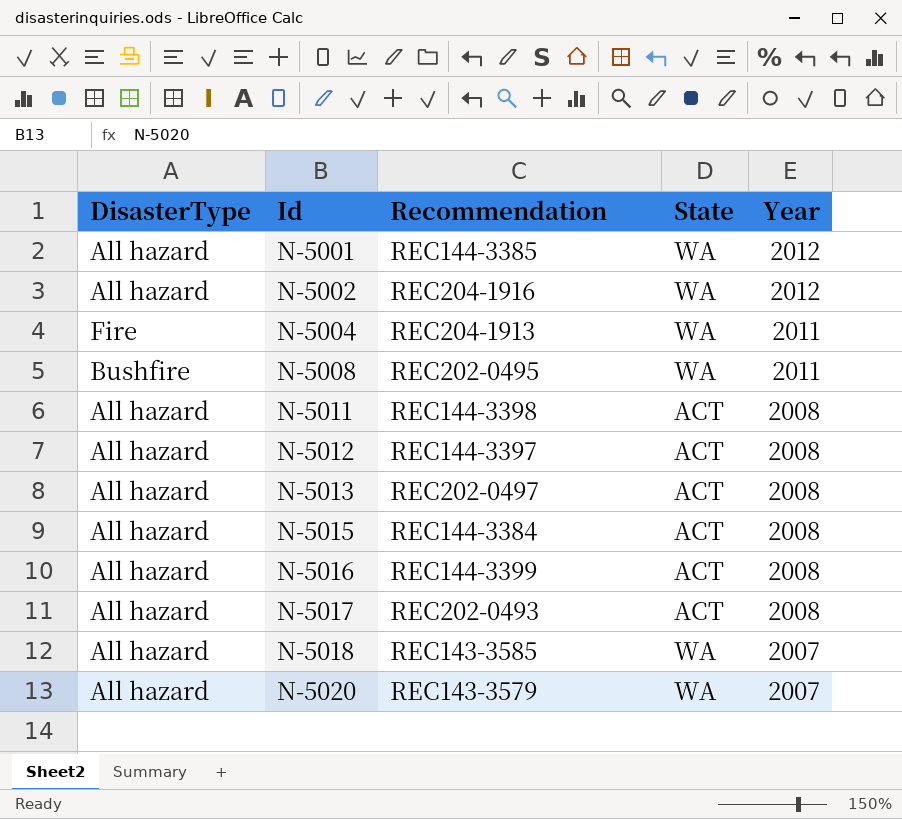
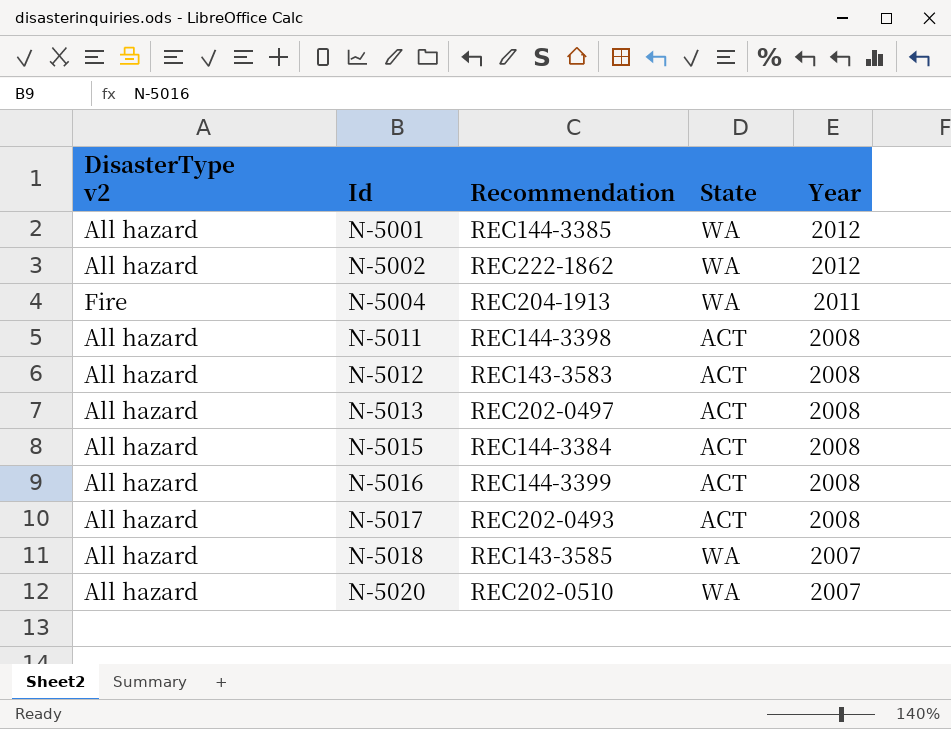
column name: DisasterType -> DisasterType v2
row N-5008: Bushfire | REC202-0495 | WA | 2011 -> none
N-5002 | Recommendation: REC204-1916 -> REC222-1862
N-5012 | Recommendation: REC144-3397 -> REC143-3583
N-5020 | Recommendation: REC143-3579 -> REC202-0510

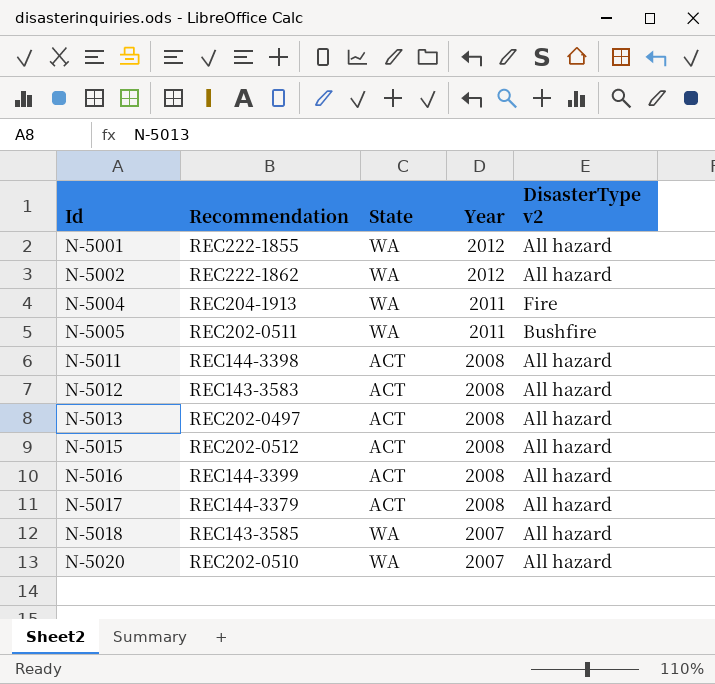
column DisasterType v2 | position: 1 -> 5
N-5001 | Recommendation: REC144-3385 -> REC222-1855
row N-5005: none -> REC202-0511 | WA | 2011 | Bushfire
N-5015 | Recommendation: REC144-3384 -> REC202-0512
N-5017 | Recommendation: REC202-0493 -> REC144-3379

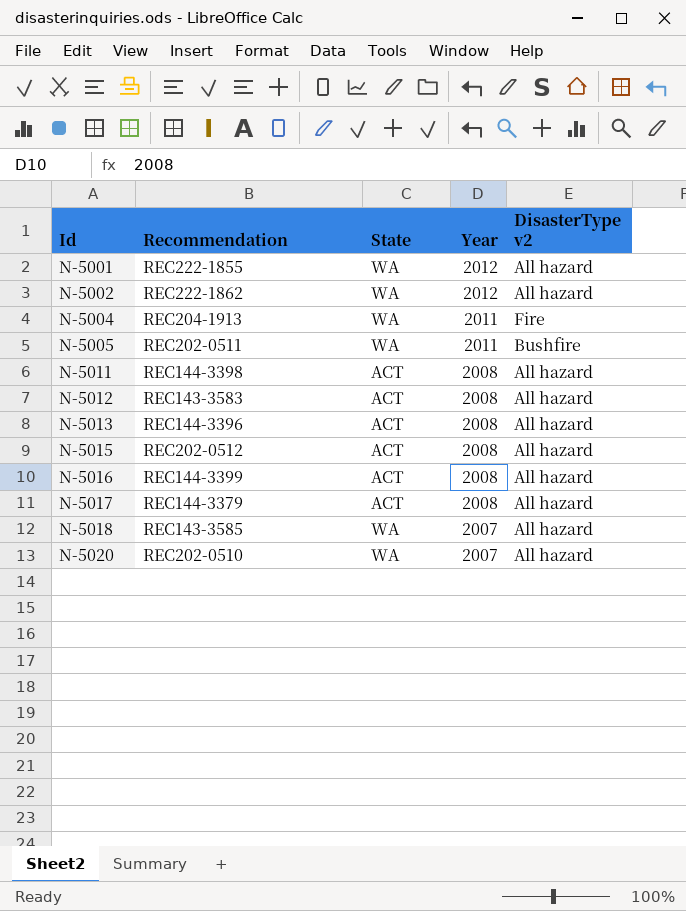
N-5013 | Recommendation: REC202-0497 -> REC144-3396

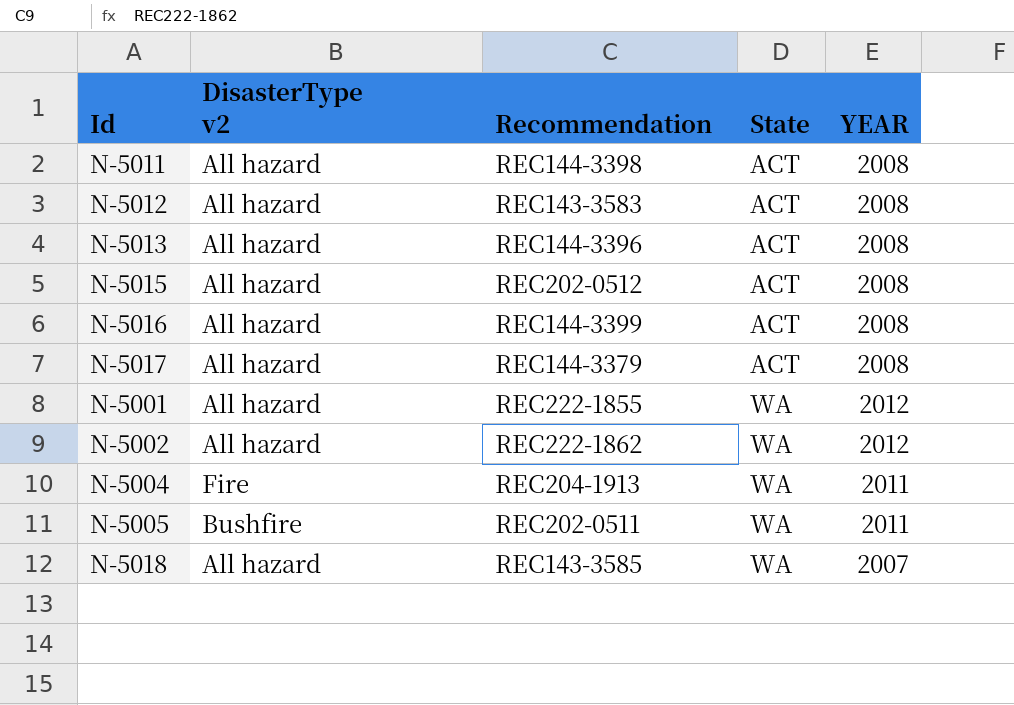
row order: Id ascending -> State ascending
column DisasterType v2 | position: 5 -> 2
column name: Year -> YEAR
row N-5020: REC202-0510 | WA | 2007 | All hazard -> none

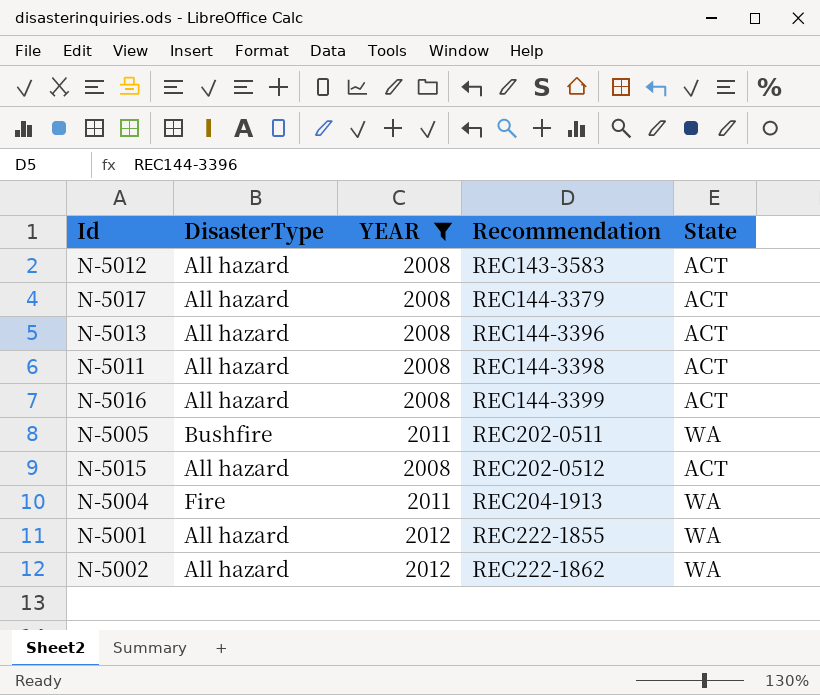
filter: none -> YEAR != 2007
row order: State ascending -> Recommendation ascending
column name: DisasterType v2 -> DisasterType
column YEAR | position: 5 -> 3

